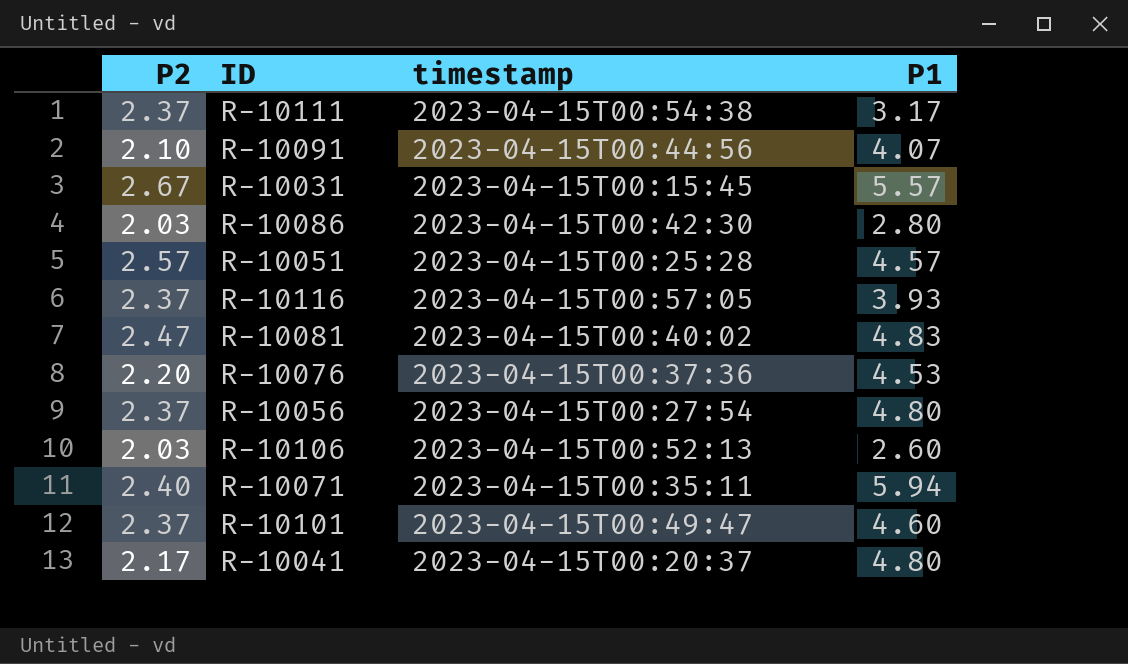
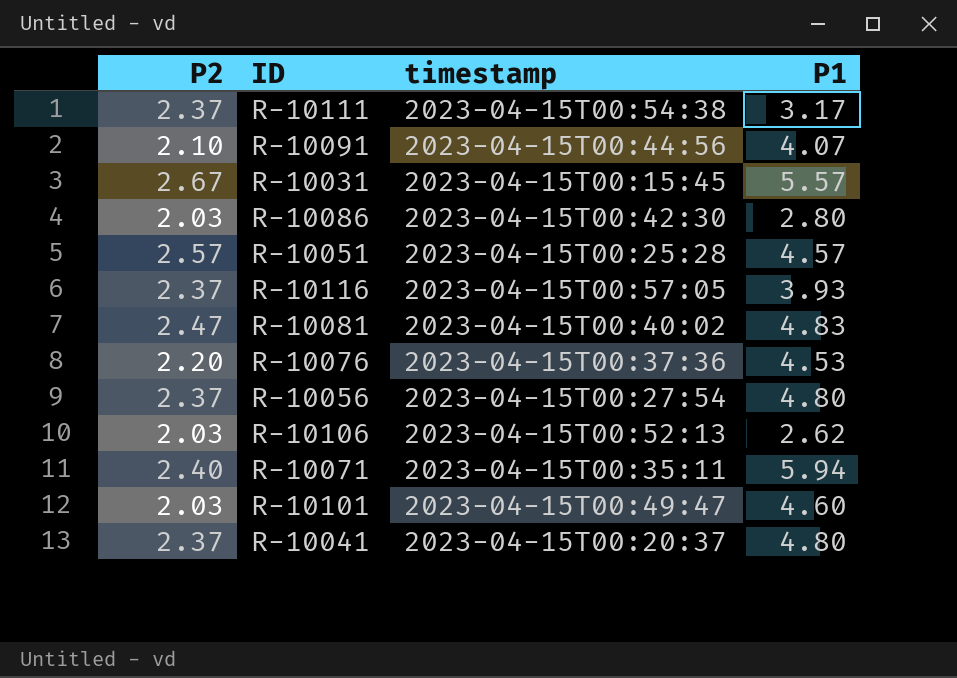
R-10106 | P1: 2.60 -> 2.62
R-10101 | P2: 2.37 -> 2.03
R-10041 | P2: 2.17 -> 2.37

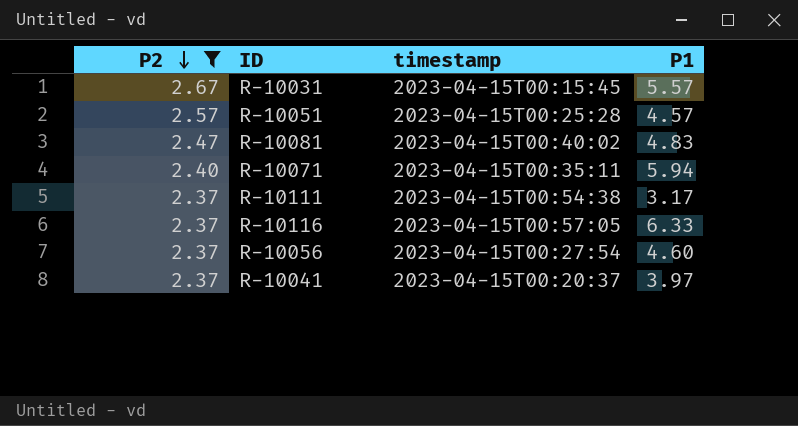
filter: none -> P2 >= 2.37
row order: none -> P2 descending
R-10116 | P1: 3.93 -> 6.33
R-10056 | P1: 4.80 -> 4.60
R-10041 | P1: 4.80 -> 3.97

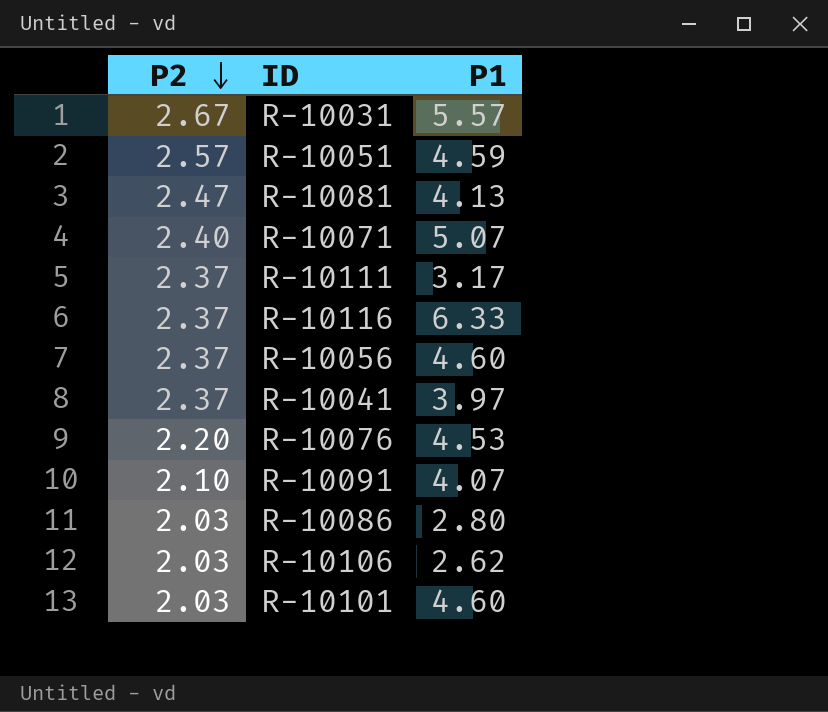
filter: P2 >= 2.37 -> none
column timestamp | position: 3 -> none
R-10051 | P1: 4.57 -> 4.59
R-10081 | P1: 4.83 -> 4.13
R-10071 | P1: 5.94 -> 5.07

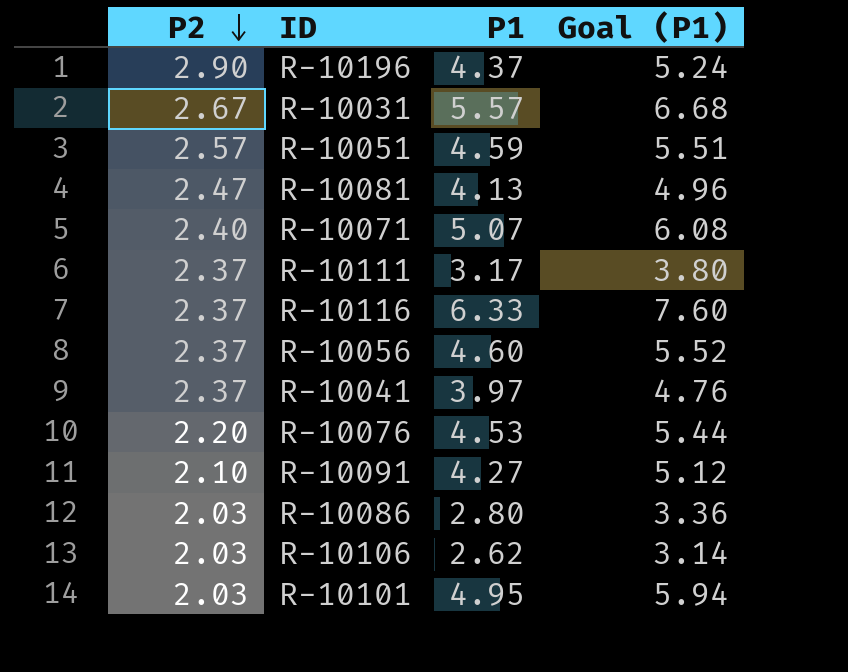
column Goal (P1) | formula: none -> [P1] * 1.2
row R-10196: none -> 2.90 | 4.37 | 5.24
R-10091 | P1: 4.07 -> 4.27
R-10101 | P1: 4.60 -> 4.95

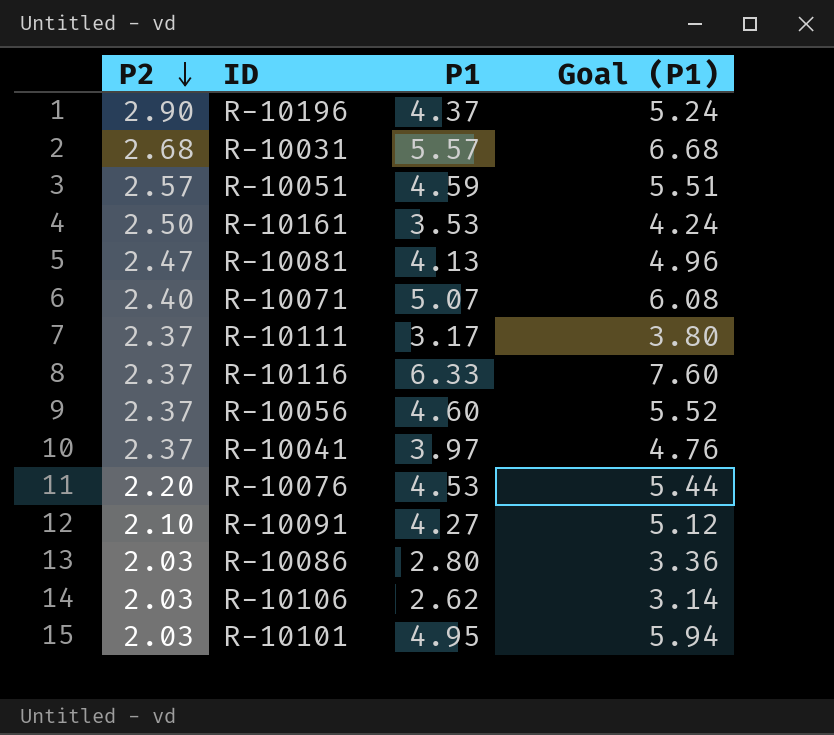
R-10031 | P2: 2.67 -> 2.68
row R-10161: none -> 2.50 | 3.53 | 4.24

